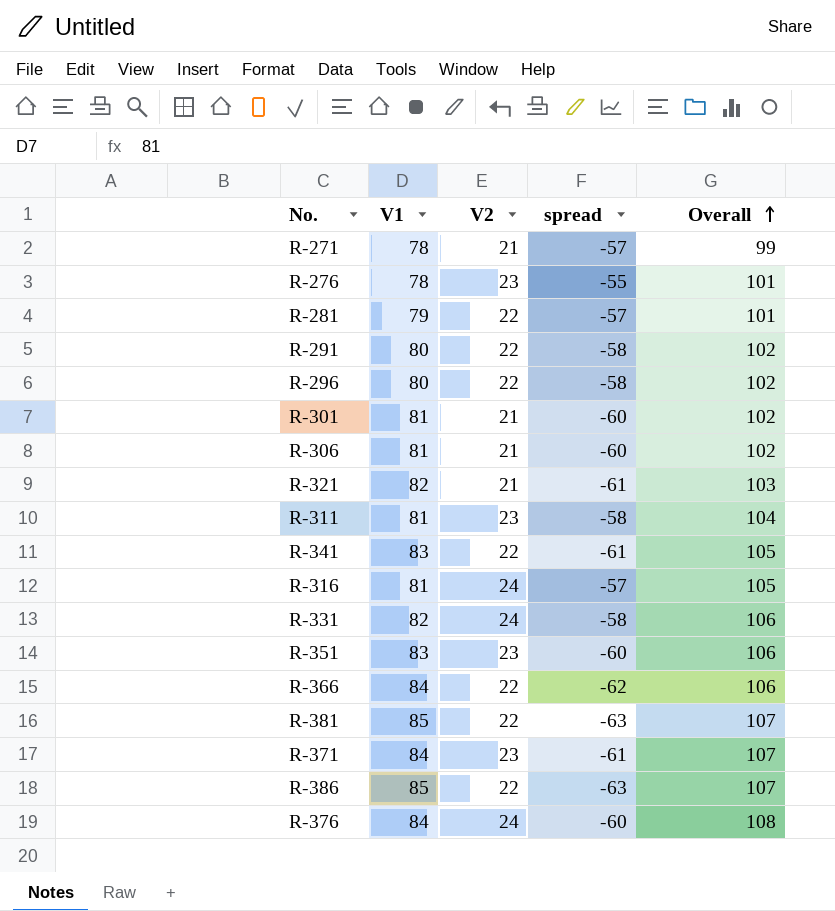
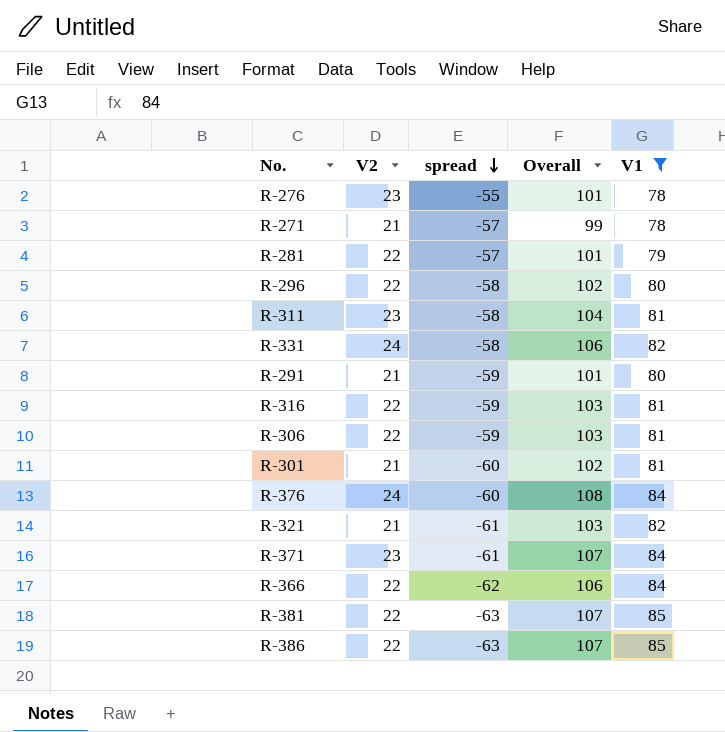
filter: none -> V1 != 83
row order: Overall ascending -> spread descending
column V1 | position: 2 -> 5
R-291 | V2: 22 -> 21
R-291 | spread: -58 -> -59
R-291 | Overall: 102 -> 101
R-316 | V2: 24 -> 22
R-316 | spread: -57 -> -59
R-316 | Overall: 105 -> 103
R-306 | V2: 21 -> 22
R-306 | spread: -60 -> -59
R-306 | Overall: 102 -> 103

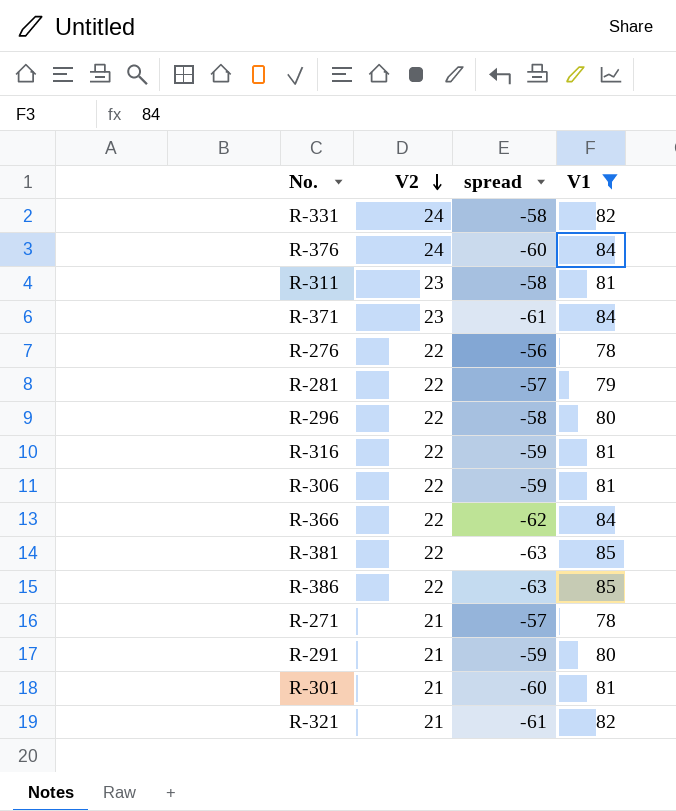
row order: spread descending -> V2 descending
column Overall | formula: [V2] + [V1] -> none
R-276 | V2: 23 -> 22
R-276 | spread: -55 -> -56

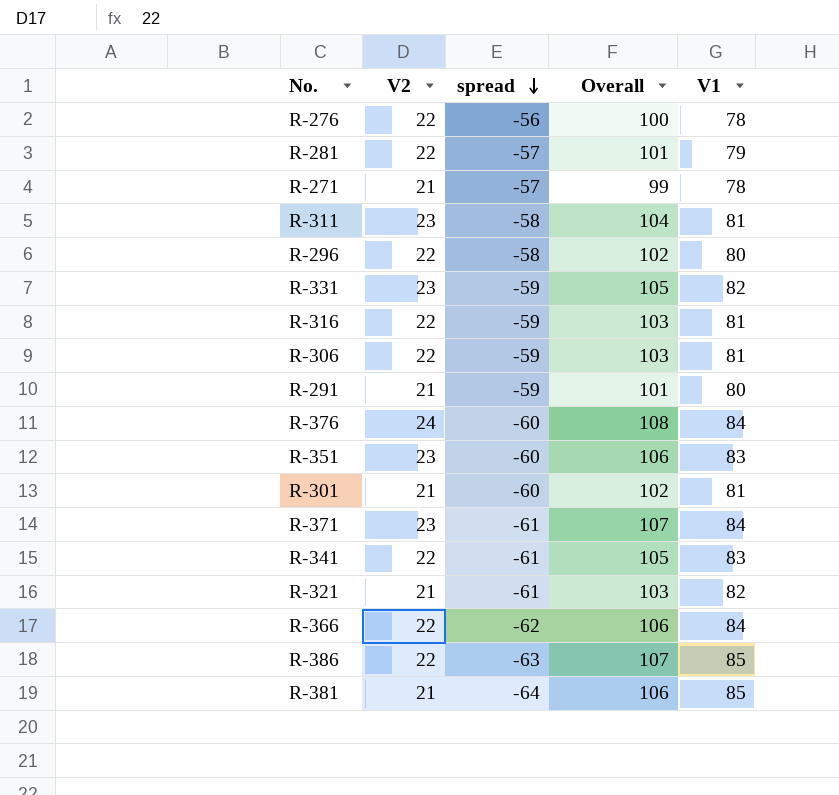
filter: V1 != 83 -> none
row order: V2 descending -> spread descending
column Overall | formula: none -> [V2] + [V1]
R-331 | V2: 24 -> 23
R-331 | spread: -58 -> -59
R-381 | V2: 22 -> 21
R-381 | spread: -63 -> -64

